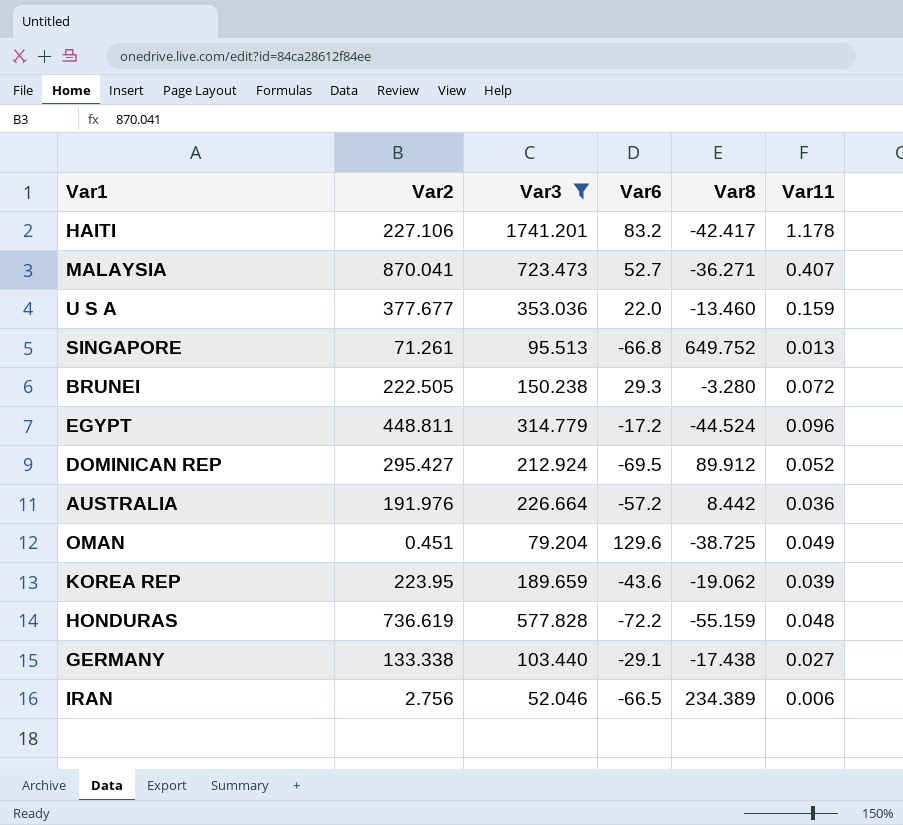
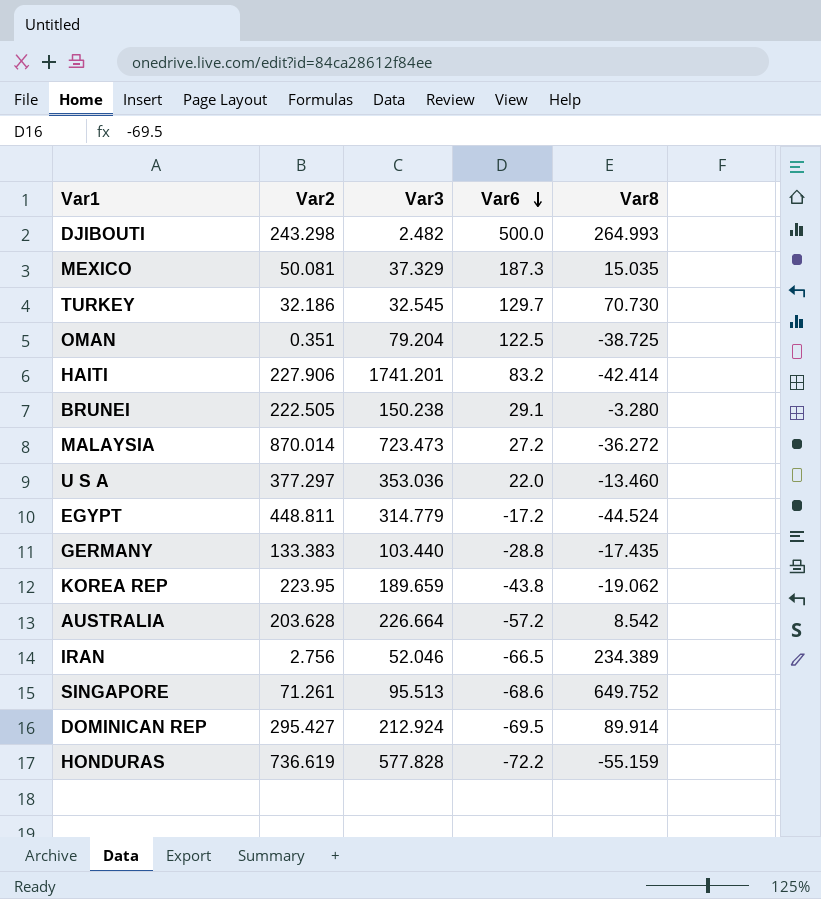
filter: Var3 >= 52.046 -> none
row order: none -> Var6 descending
column Var11 | position: 6 -> none
OMAN | Var2: 0.451 -> 0.351
OMAN | Var6: 129.6 -> 122.5
HAITI | Var2: 227.106 -> 227.906
HAITI | Var8: -42.417 -> -42.414
BRUNEI | Var6: 29.3 -> 29.1
MALAYSIA | Var2: 870.041 -> 870.014
MALAYSIA | Var6: 52.7 -> 27.2
MALAYSIA | Var8: -36.271 -> -36.272
U S A | Var2: 377.677 -> 377.297
GERMANY | Var2: 133.338 -> 133.383
GERMANY | Var6: -29.1 -> -28.8
GERMANY | Var8: -17.438 -> -17.435
KOREA REP | Var6: -43.6 -> -43.8
AUSTRALIA | Var2: 191.976 -> 203.628
AUSTRALIA | Var8: 8.442 -> 8.542
SINGAPORE | Var6: -66.8 -> -68.6
DOMINICAN REP | Var8: 89.912 -> 89.914

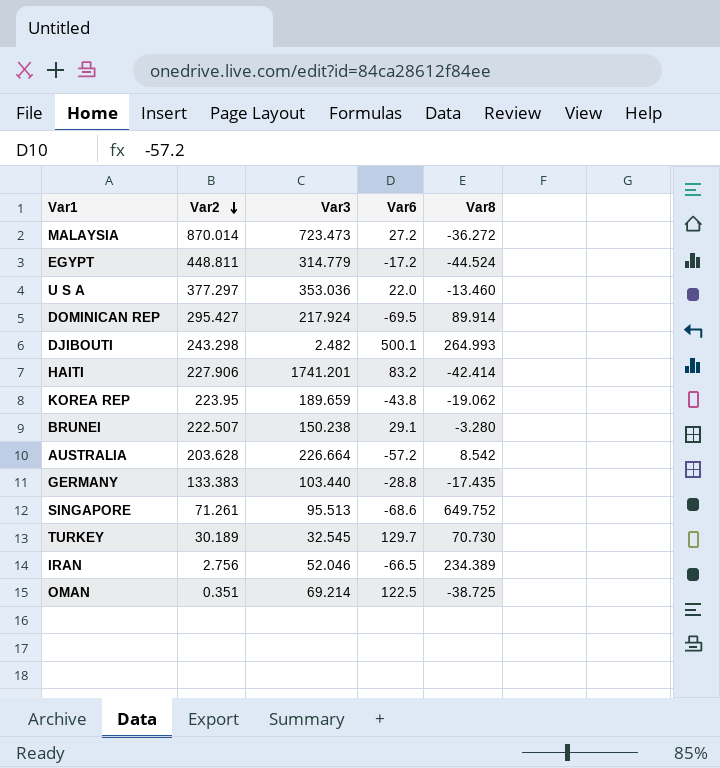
row order: Var6 descending -> Var2 descending
row MEXICO: 50.081 | 37.329 | 187.3 | 15.035 -> none
row HONDURAS: 736.619 | 577.828 | -72.2 | -55.159 -> none
DOMINICAN REP | Var3: 212.924 -> 217.924
DJIBOUTI | Var6: 500.0 -> 500.1
BRUNEI | Var2: 222.505 -> 222.507
TURKEY | Var2: 32.186 -> 30.189
OMAN | Var3: 79.204 -> 69.214

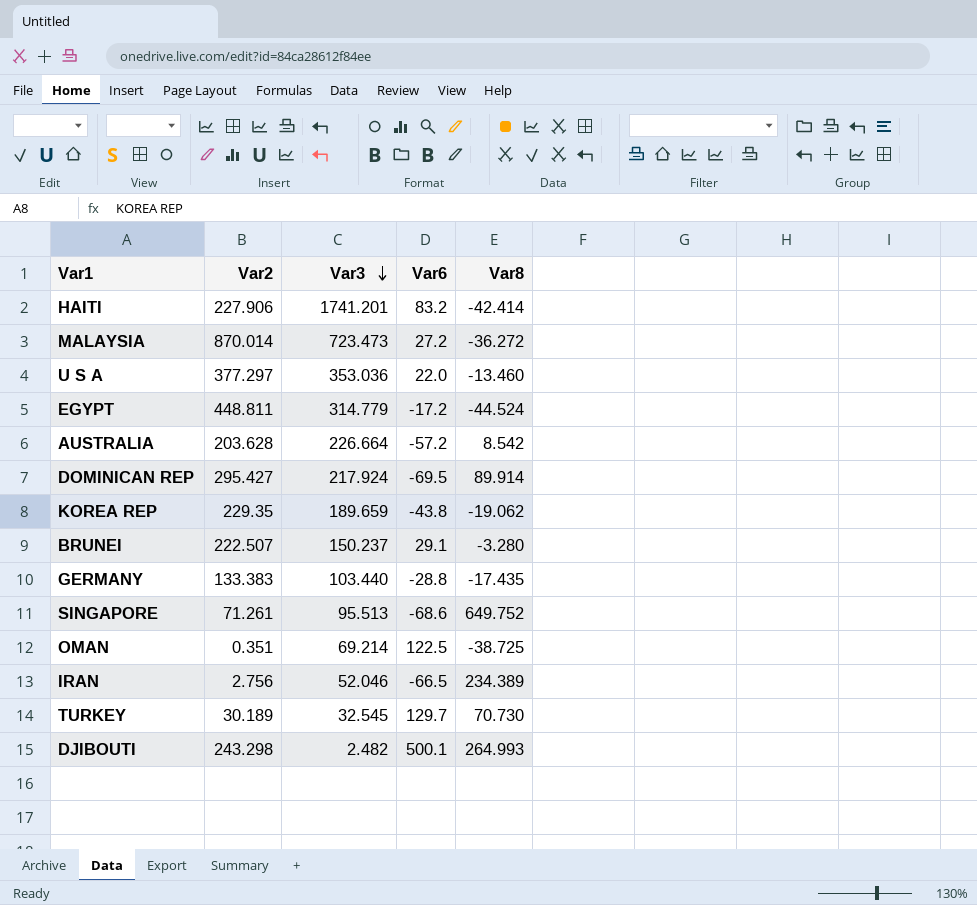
row order: Var2 descending -> Var3 descending
KOREA REP | Var2: 223.95 -> 229.35
BRUNEI | Var3: 150.238 -> 150.237

